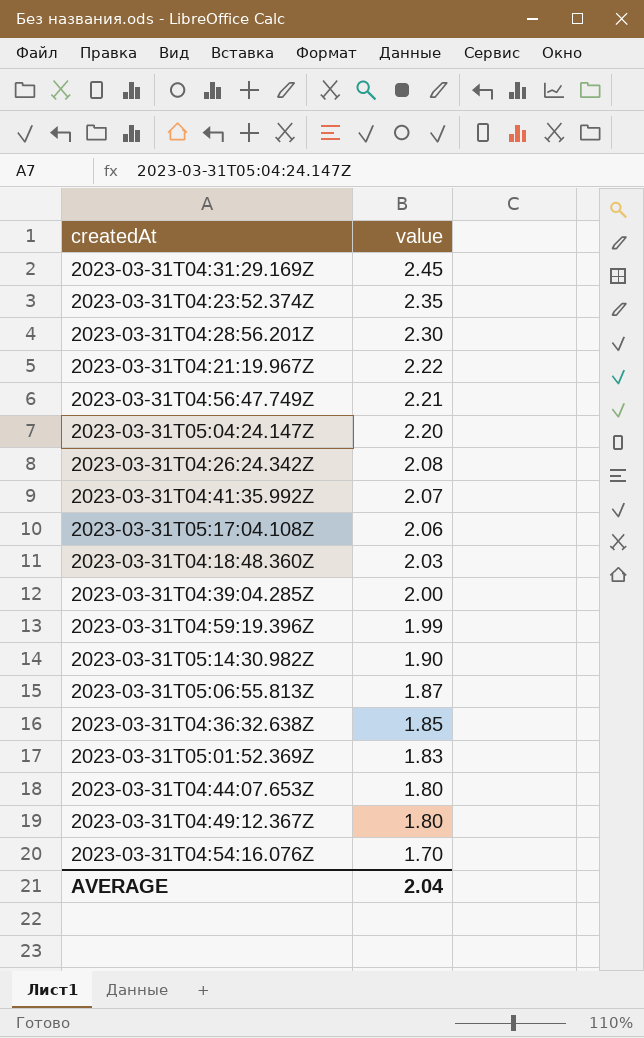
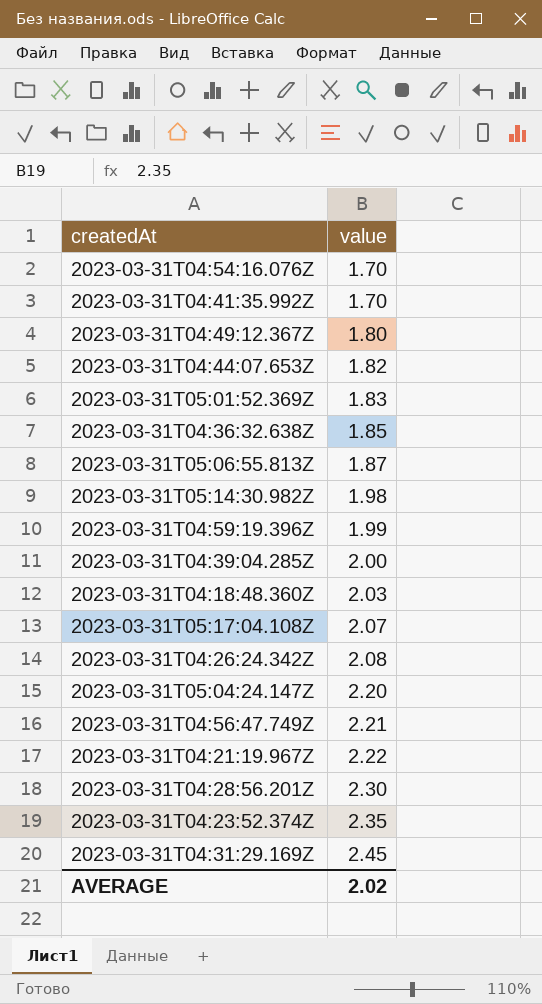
row order: value descending -> value ascending
2023-03-31T04:41:35.992Z | value: 2.07 -> 1.70
2023-03-31T04:44:07.653Z | value: 1.80 -> 1.82
2023-03-31T05:14:30.982Z | value: 1.90 -> 1.98
2023-03-31T05:17:04.108Z | value: 2.06 -> 2.07
AVERAGE | value: 2.04 -> 2.02

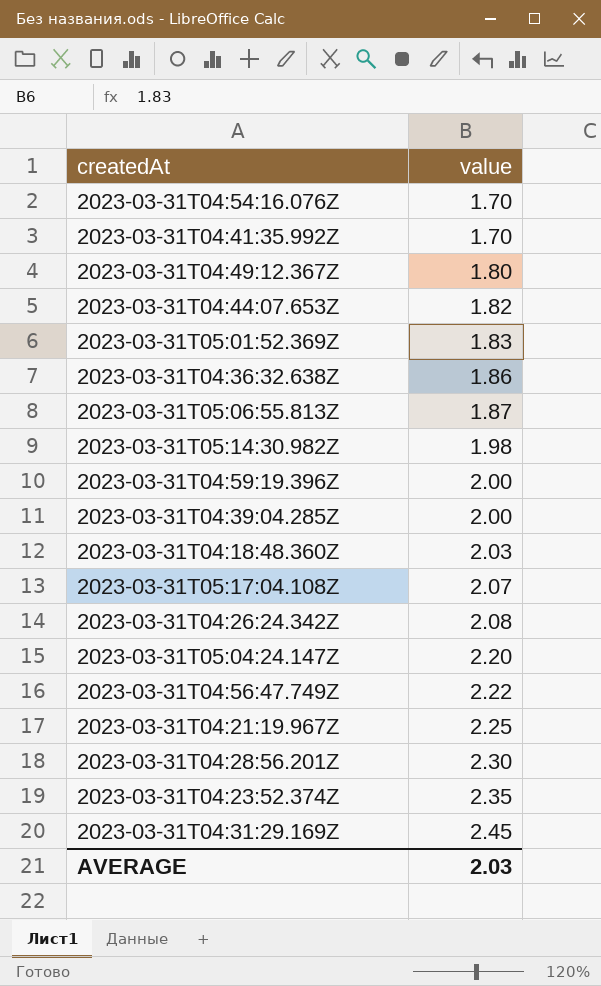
2023-03-31T04:36:32.638Z | value: 1.85 -> 1.86
2023-03-31T04:59:19.396Z | value: 1.99 -> 2.00
2023-03-31T04:56:47.749Z | value: 2.21 -> 2.22
2023-03-31T04:21:19.967Z | value: 2.22 -> 2.25
AVERAGE | value: 2.02 -> 2.03

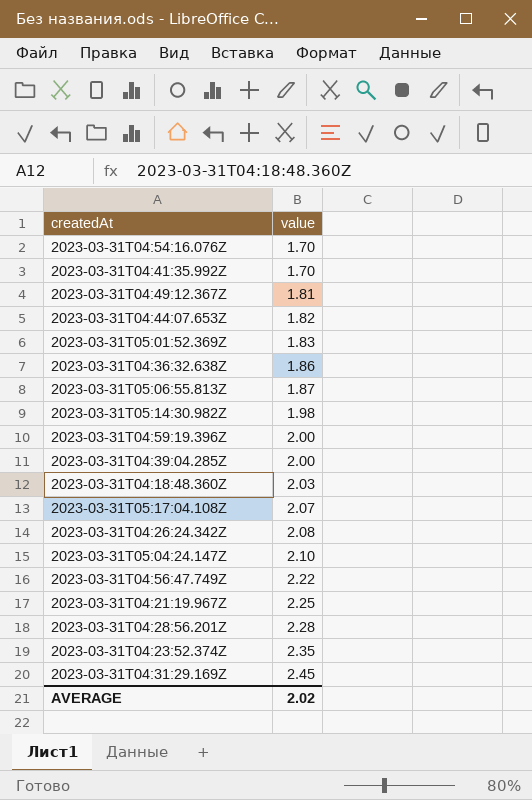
2023-03-31T04:49:12.367Z | value: 1.80 -> 1.81
2023-03-31T05:04:24.147Z | value: 2.20 -> 2.10
2023-03-31T04:28:56.201Z | value: 2.30 -> 2.28
AVERAGE | value: 2.03 -> 2.02

